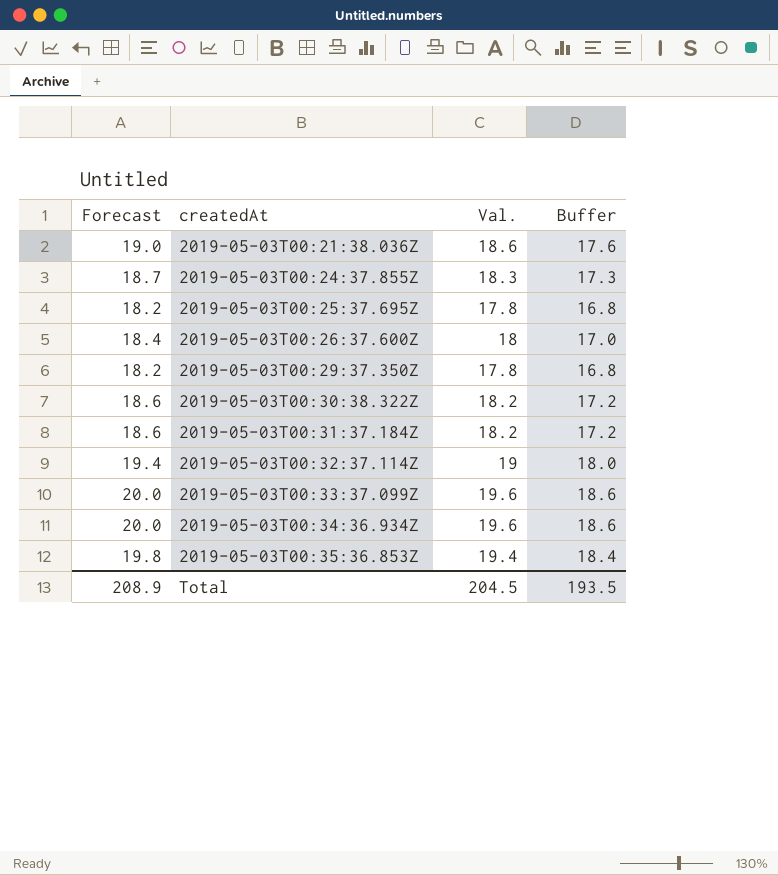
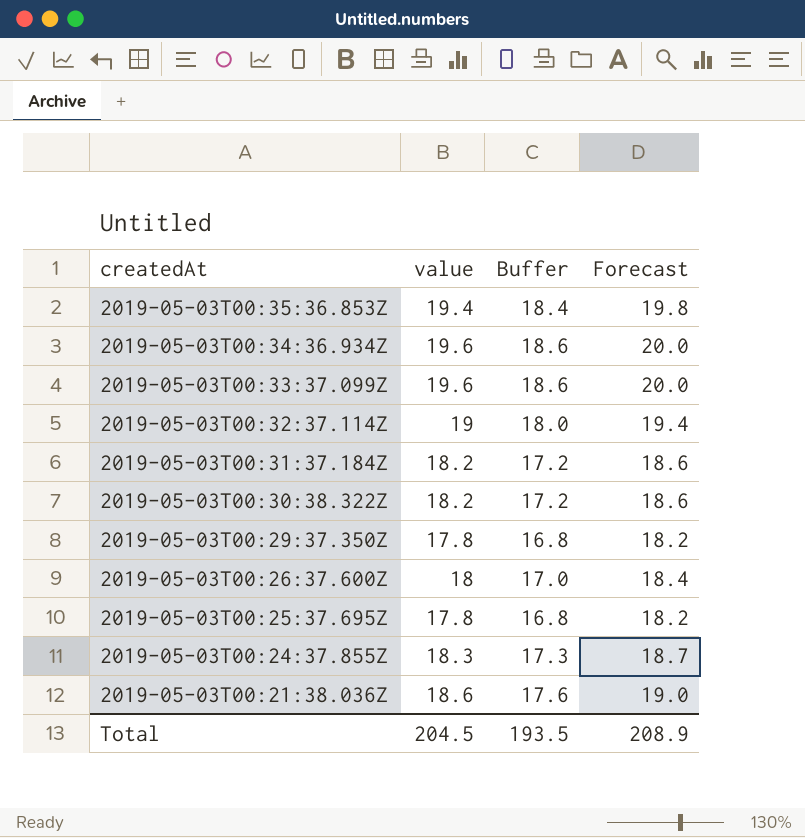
row order: createdAt ascending -> createdAt descending
column name: Val. -> value
column Forecast | position: 1 -> 4

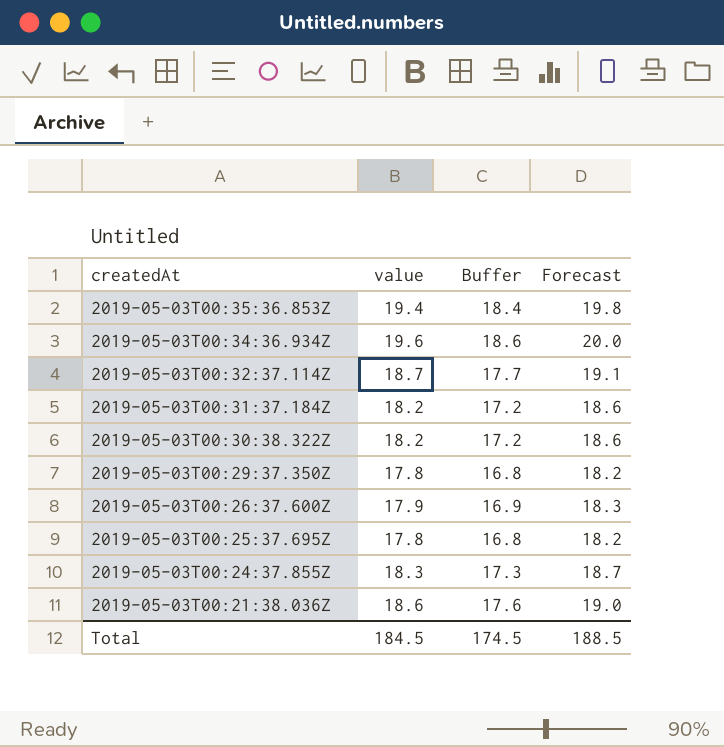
row 2019-05-03T00:33:37.099Z: 19.6 | 18.6 | 20.0 -> none
2019-05-03T00:32:37.114Z | value: 19 -> 18.7
2019-05-03T00:32:37.114Z | Buffer: 18.0 -> 17.7
2019-05-03T00:32:37.114Z | Forecast: 19.4 -> 19.1
2019-05-03T00:26:37.600Z | value: 18 -> 17.9
2019-05-03T00:26:37.600Z | Buffer: 17.0 -> 16.9
2019-05-03T00:26:37.600Z | Forecast: 18.4 -> 18.3
Total | value: 204.5 -> 184.5
Total | Buffer: 193.5 -> 174.5
Total | Forecast: 208.9 -> 188.5

